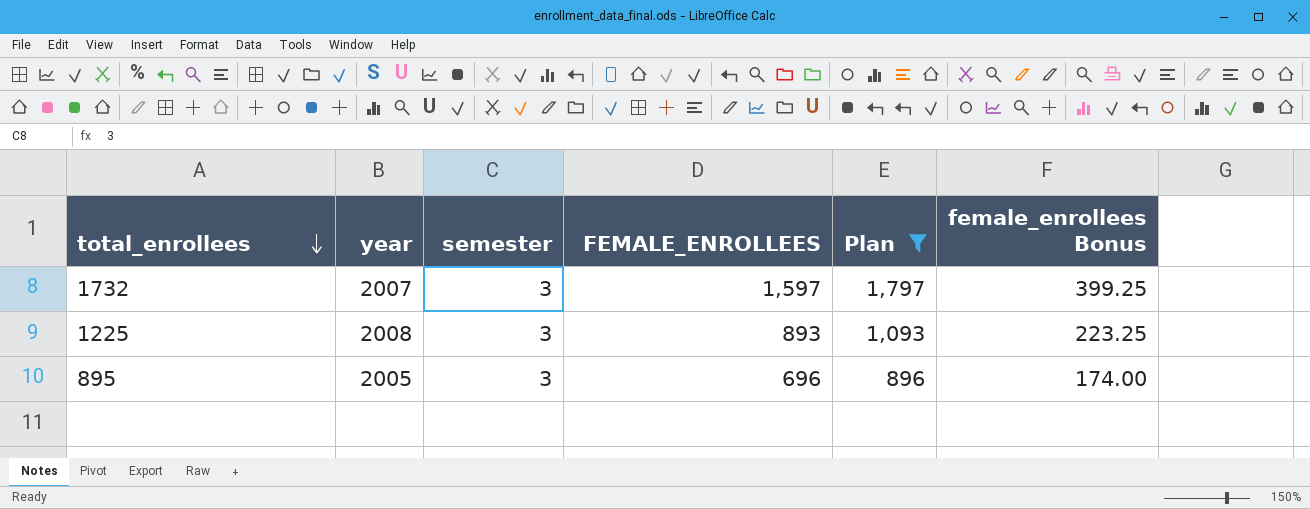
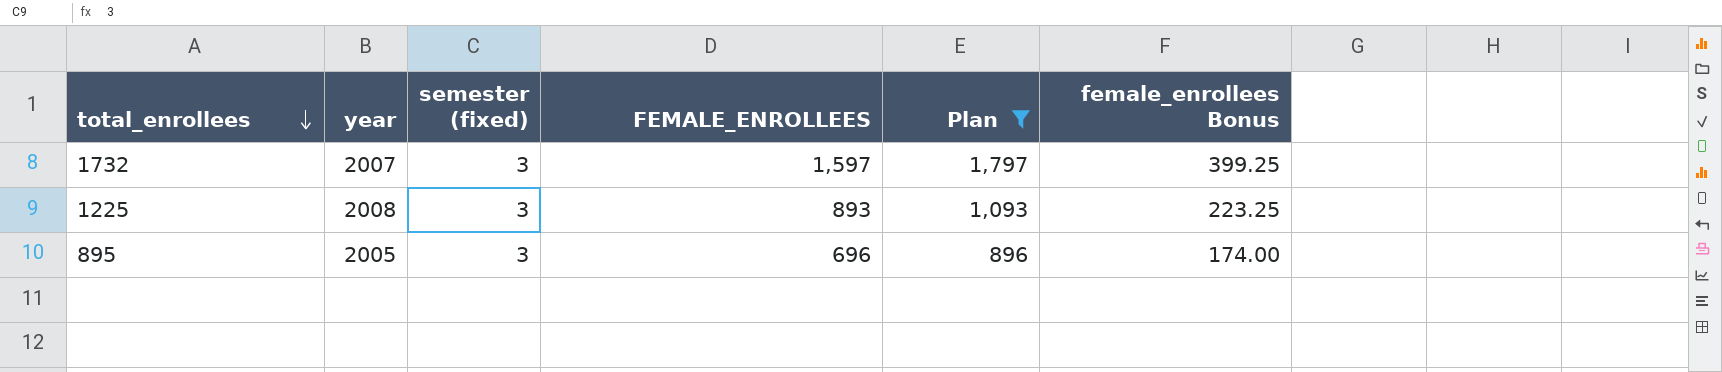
column name: semester -> semester (fixed)

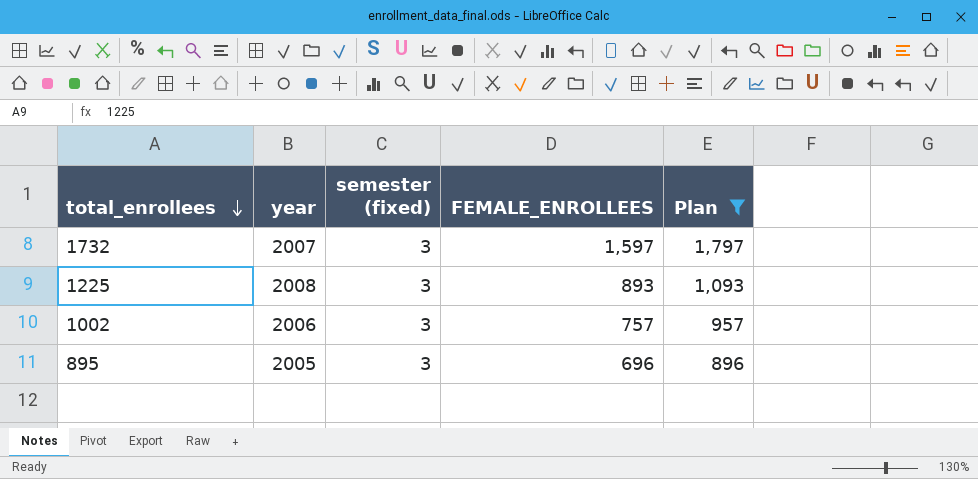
column female_enrollees Bonus | formula: [FEMALE_ENROLLEES] * 0.25 -> none
row 1002: none -> 2006 | 3 | 757 | 957

